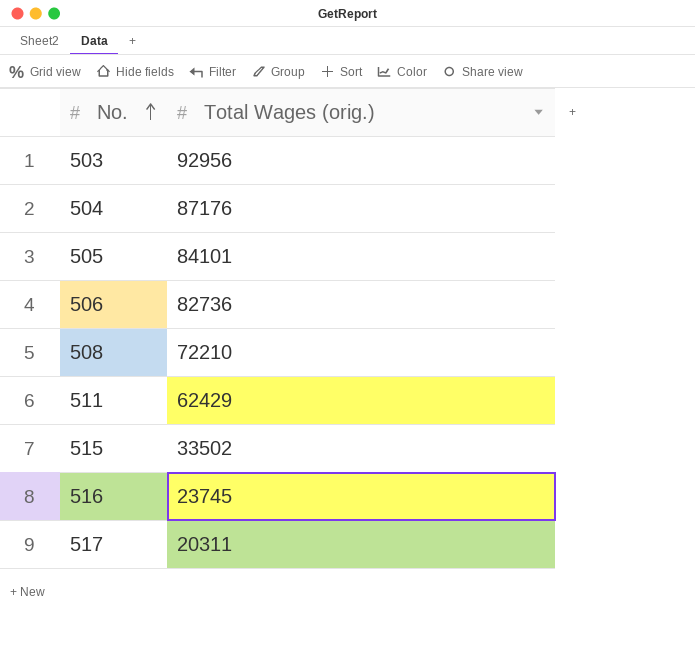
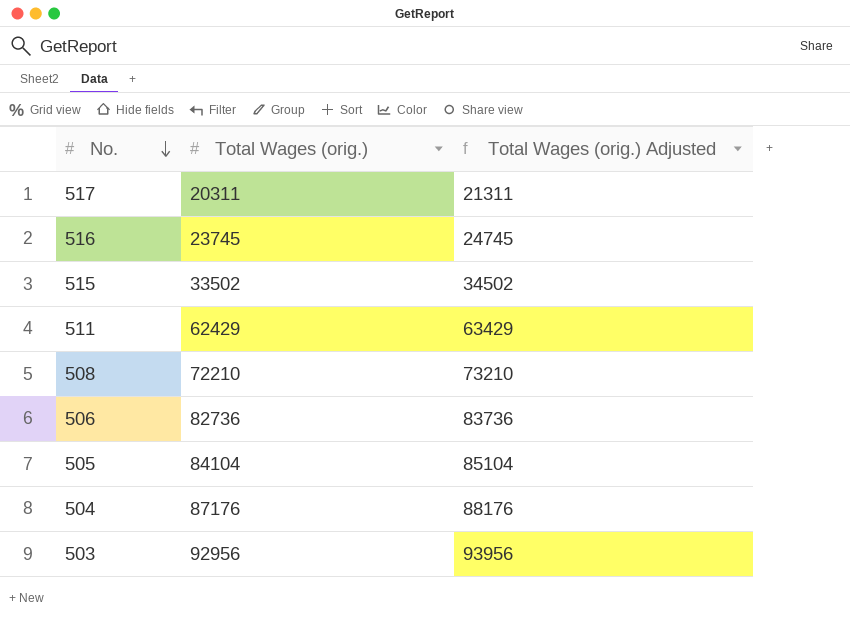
row order: No. ascending -> No. descending
column Total Wages (orig.) Adjusted | formula: none -> [Total Wages (orig.)] + 1000
505 | Total Wages (orig.): 84101 -> 84104

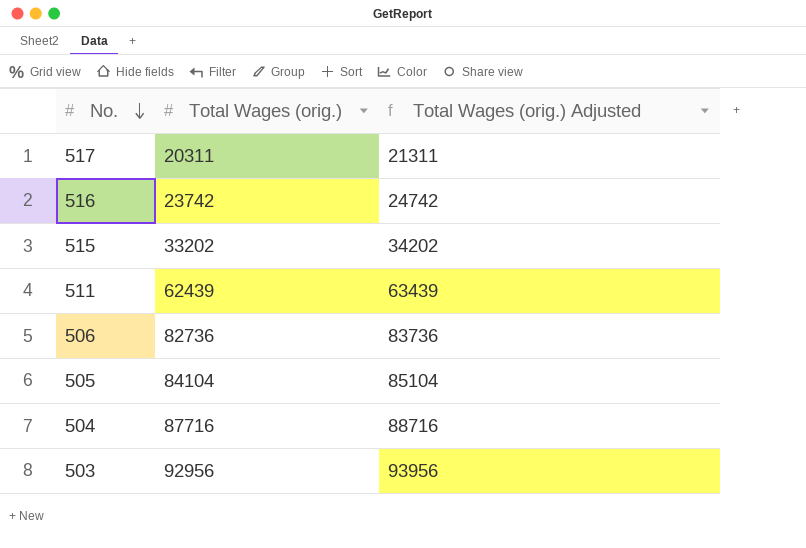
row 508: 72210 | 73210 -> none
516 | Total Wages (orig.): 23745 -> 23742
516 | Total Wages (orig.) Adjusted: 24745 -> 24742
515 | Total Wages (orig.): 33502 -> 33202
515 | Total Wages (orig.) Adjusted: 34502 -> 34202
511 | Total Wages (orig.): 62429 -> 62439
511 | Total Wages (orig.) Adjusted: 63429 -> 63439
504 | Total Wages (orig.): 87176 -> 87716
504 | Total Wages (orig.) Adjusted: 88176 -> 88716

